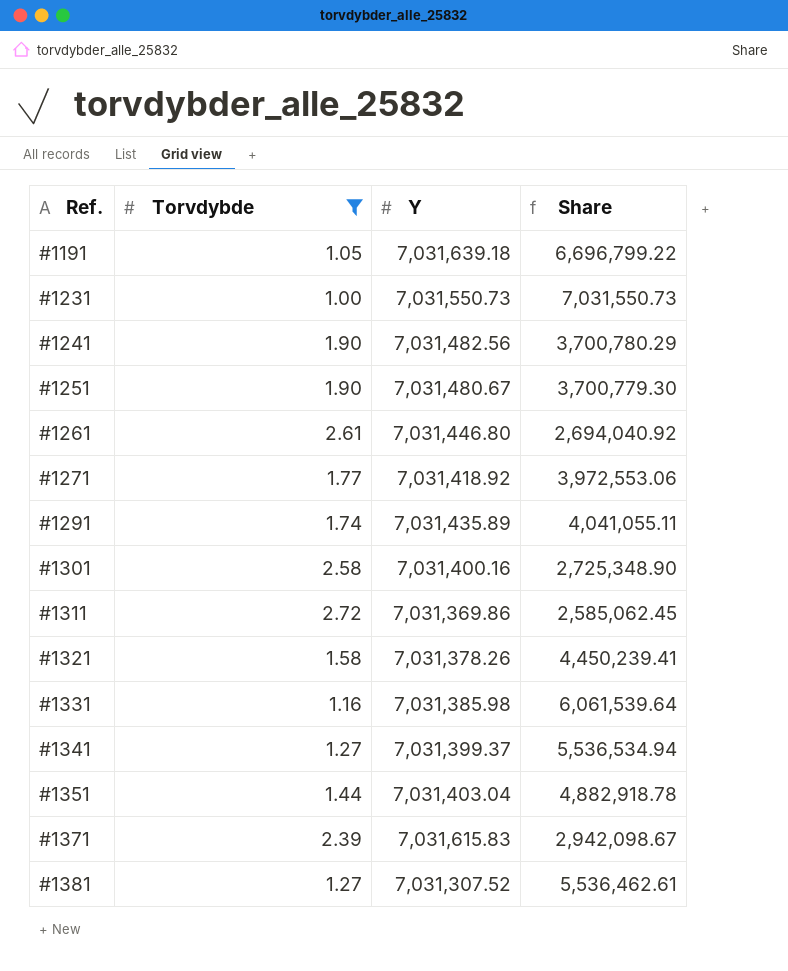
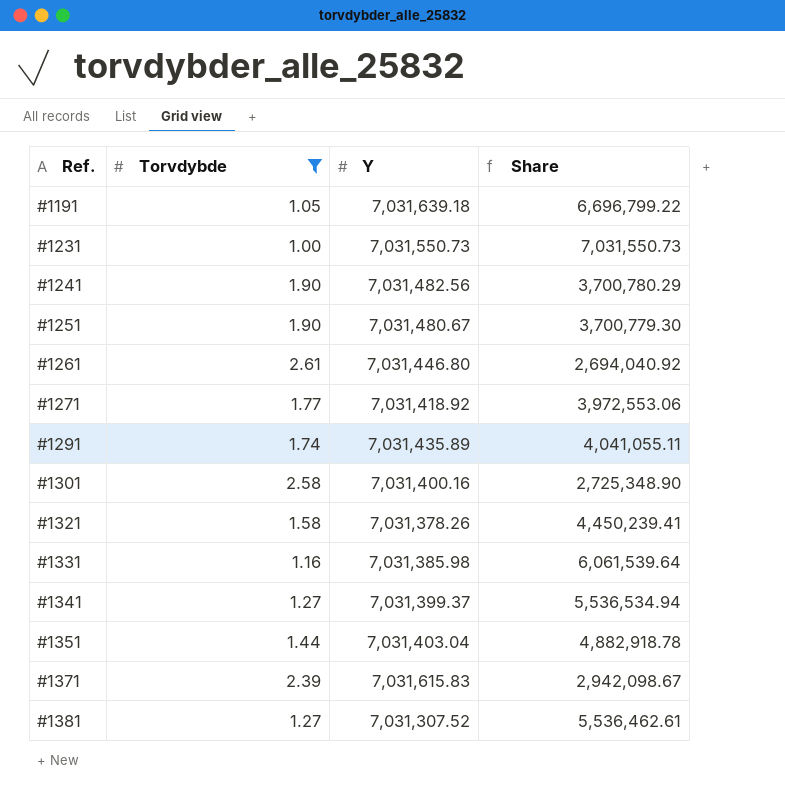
row #1311: 2.72 | 7,031,369.86 | 2,585,062.45 -> none

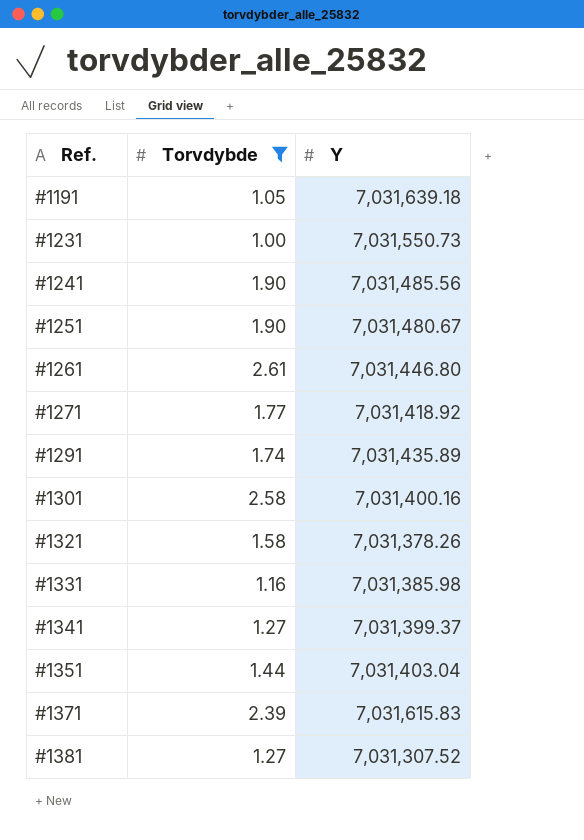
column Share | formula: [Y] / [Torvdybde] -> none
#1241 | Y: 7,031,482.56 -> 7,031,485.56

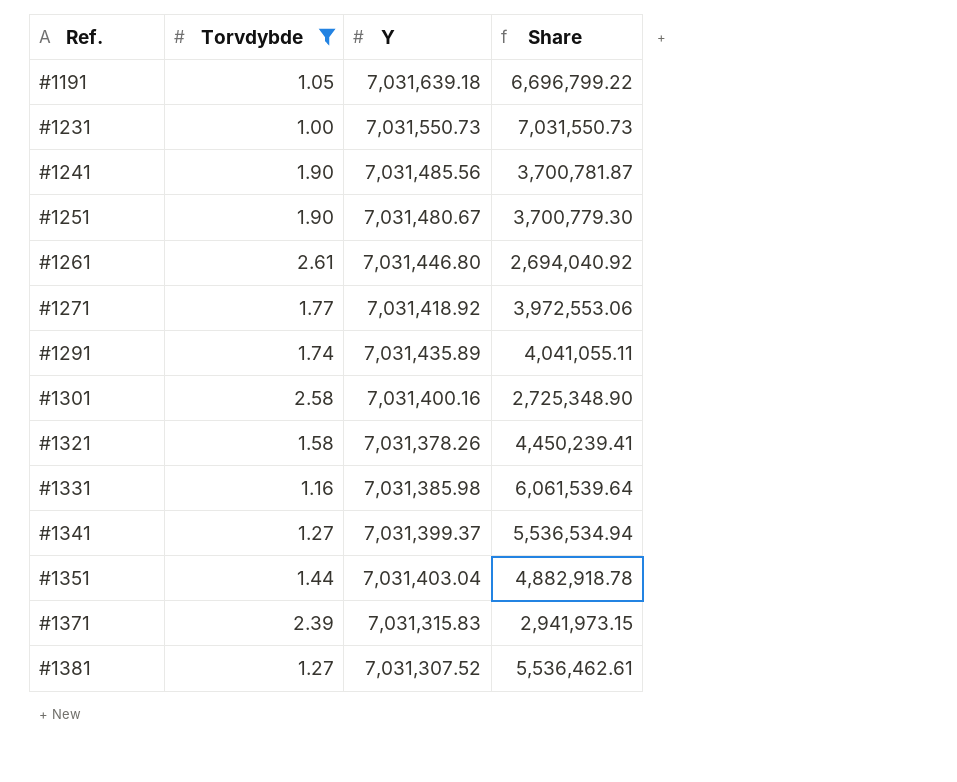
column Share | formula: none -> [Y] / [Torvdybde]
#1371 | Y: 7,031,615.83 -> 7,031,315.83

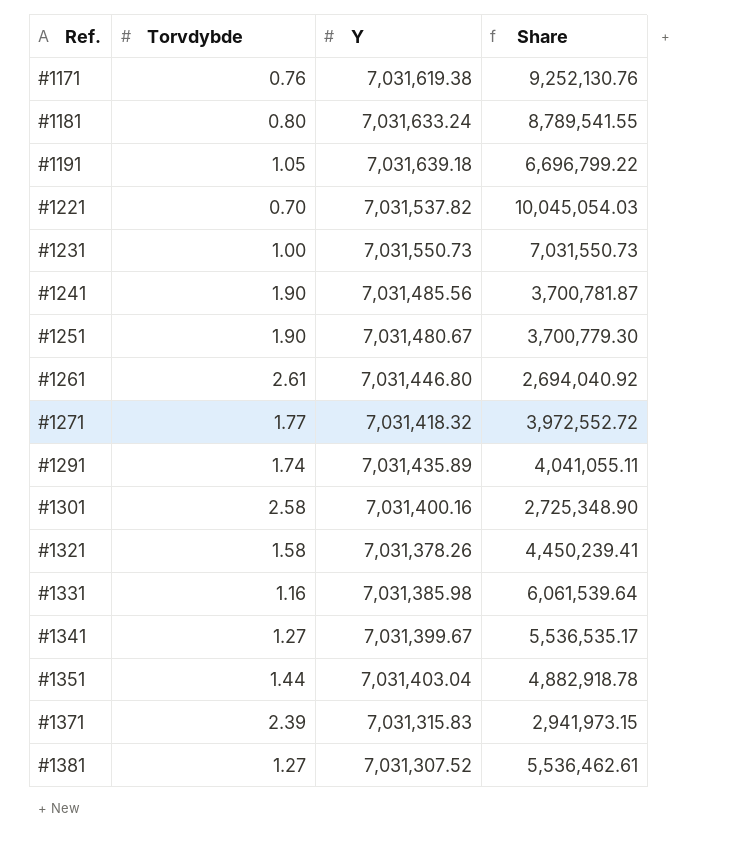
filter: Torvdybde >= 1.00 -> none
#1271 | Y: 7,031,418.92 -> 7,031,418.32
#1271 | Share: 3,972,553.06 -> 3,972,552.72
#1341 | Y: 7,031,399.37 -> 7,031,399.67
#1341 | Share: 5,536,534.94 -> 5,536,535.17

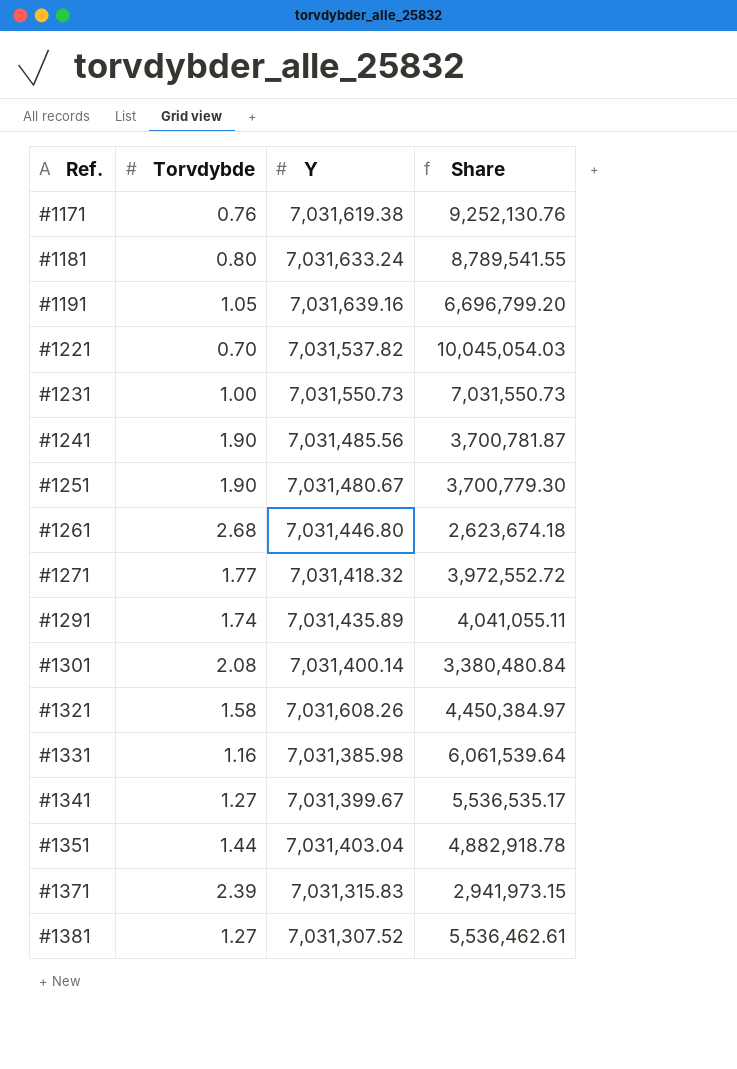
#1191 | Y: 7,031,639.18 -> 7,031,639.16
#1191 | Share: 6,696,799.22 -> 6,696,799.20
#1261 | Torvdybde: 2.61 -> 2.68
#1261 | Share: 2,694,040.92 -> 2,623,674.18
#1301 | Torvdybde: 2.58 -> 2.08
#1301 | Y: 7,031,400.16 -> 7,031,400.14
#1301 | Share: 2,725,348.90 -> 3,380,480.84
#1321 | Y: 7,031,378.26 -> 7,031,608.26
#1321 | Share: 4,450,239.41 -> 4,450,384.97

